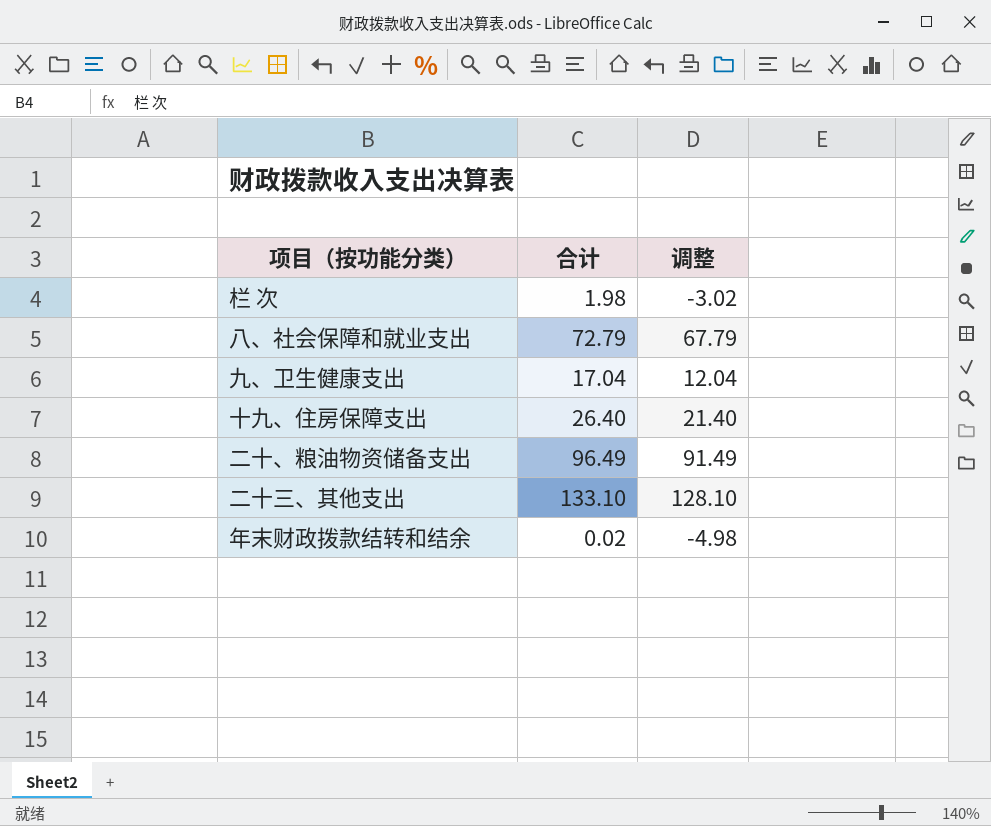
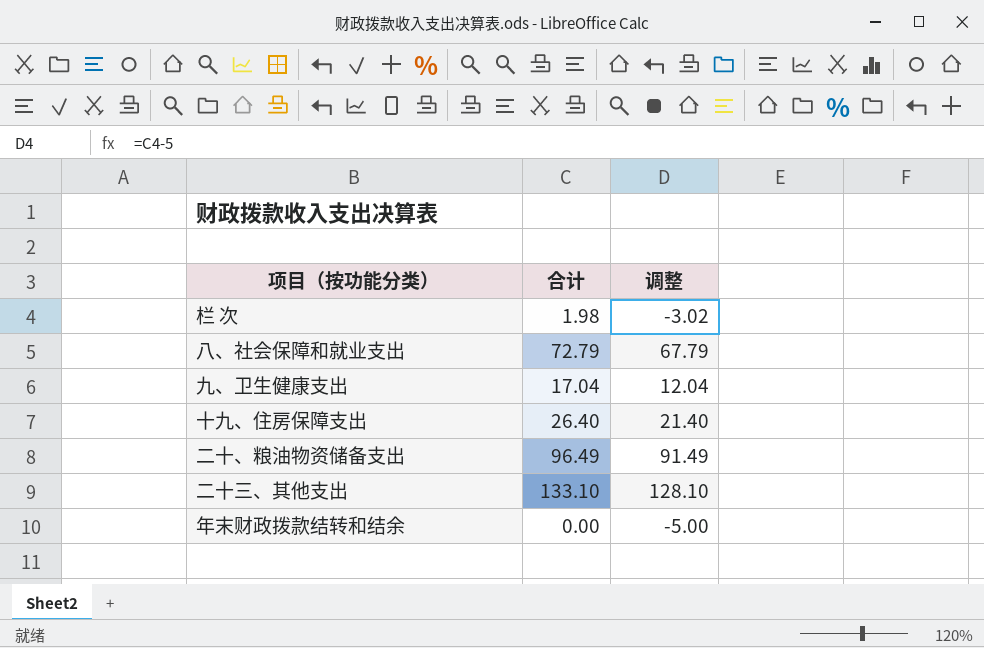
年末财政拨款结转和结余 | 合计: 0.02 -> 0.00
年末财政拨款结转和结余 | 调整: -4.98 -> -5.00

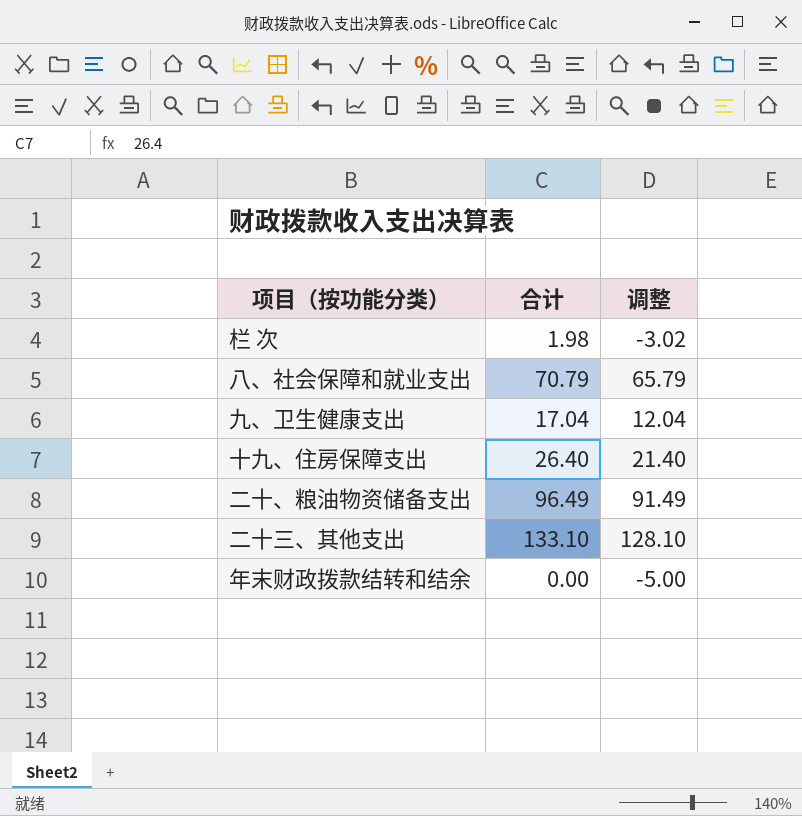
八、社会保障和就业支出 | 合计: 72.79 -> 70.79
八、社会保障和就业支出 | 调整: 67.79 -> 65.79

